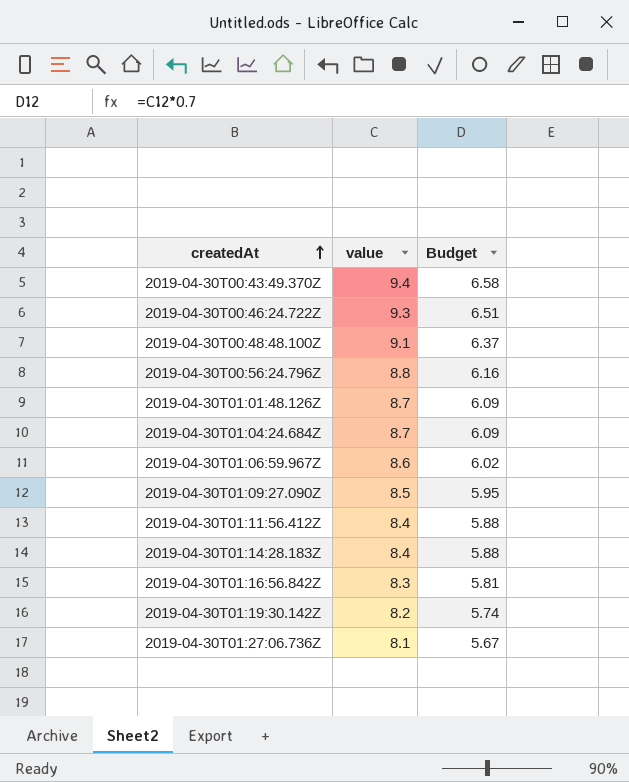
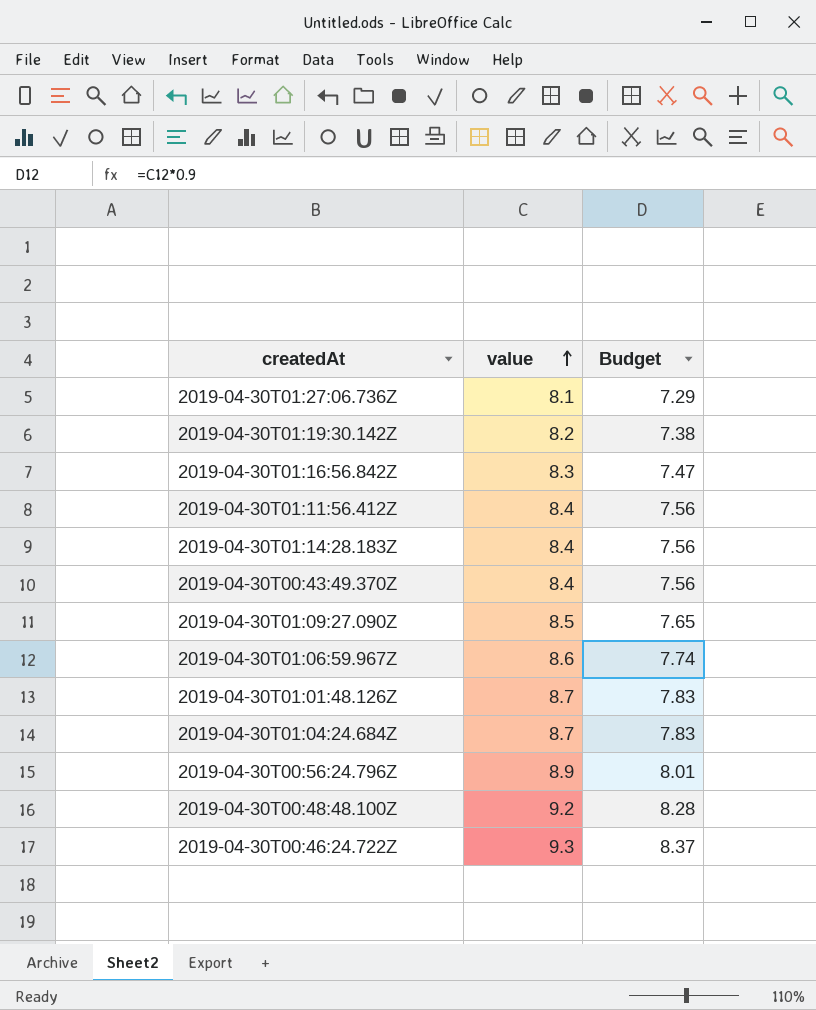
row order: createdAt ascending -> value ascending
column Budget | formula: [value] * 0.7 -> [value] * 0.9
2019-04-30T00:43:49.370Z | value: 9.4 -> 8.4
2019-04-30T00:56:24.796Z | value: 8.8 -> 8.9
2019-04-30T00:48:48.100Z | value: 9.1 -> 9.2

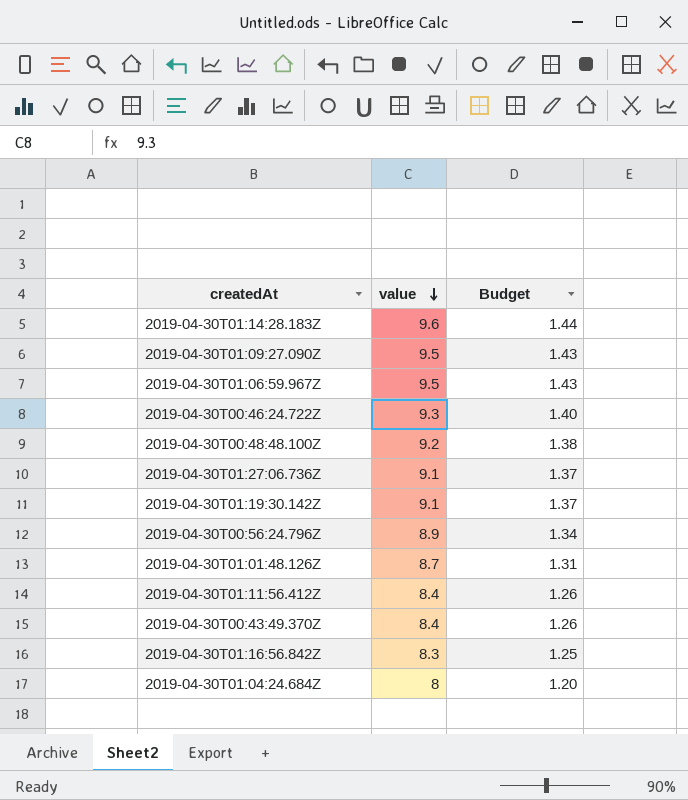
row order: value ascending -> value descending
column Budget | formula: [value] * 0.9 -> [value] * 0.15
2019-04-30T01:14:28.183Z | value: 8.4 -> 9.6
2019-04-30T01:09:27.090Z | value: 8.5 -> 9.5
2019-04-30T01:06:59.967Z | value: 8.6 -> 9.5
2019-04-30T01:27:06.736Z | value: 8.1 -> 9.1
2019-04-30T01:19:30.142Z | value: 8.2 -> 9.1
2019-04-30T01:04:24.684Z | value: 8.7 -> 8

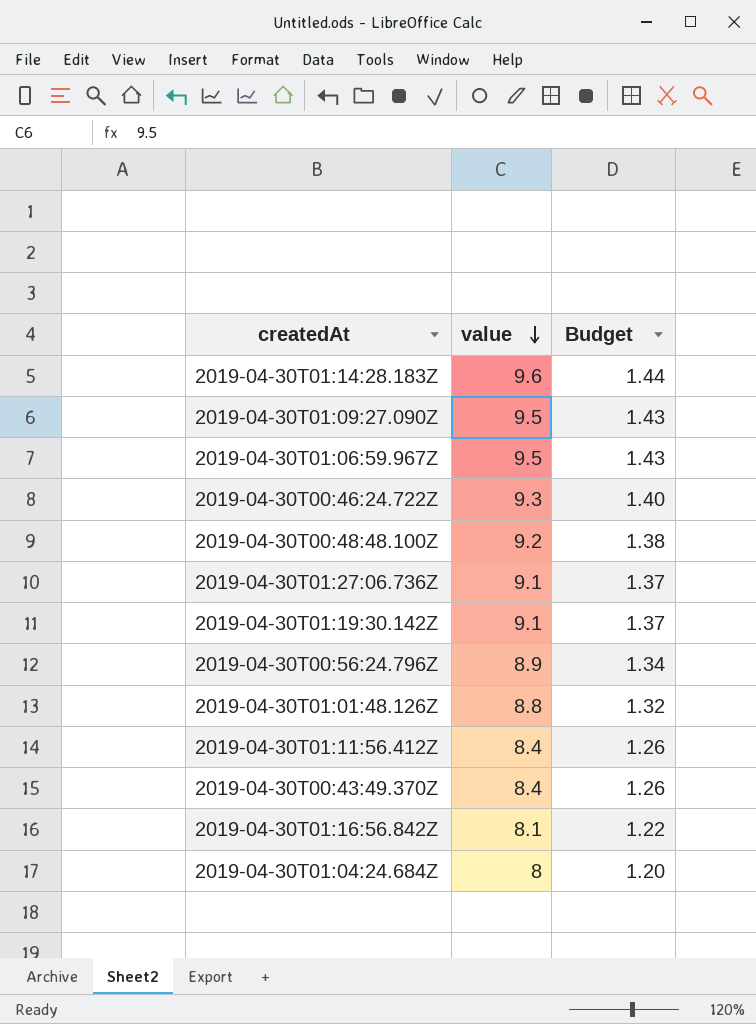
2019-04-30T01:01:48.126Z | value: 8.7 -> 8.8
2019-04-30T01:01:48.126Z | Budget: 1.31 -> 1.32
2019-04-30T01:16:56.842Z | value: 8.3 -> 8.1
2019-04-30T01:16:56.842Z | Budget: 1.25 -> 1.22

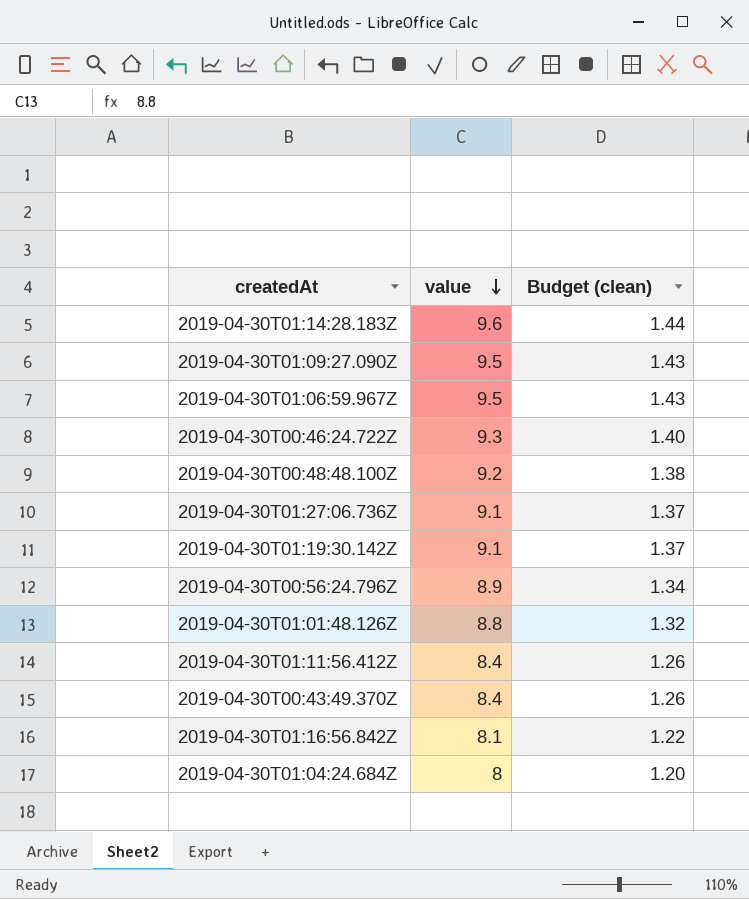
column name: Budget -> Budget (clean)

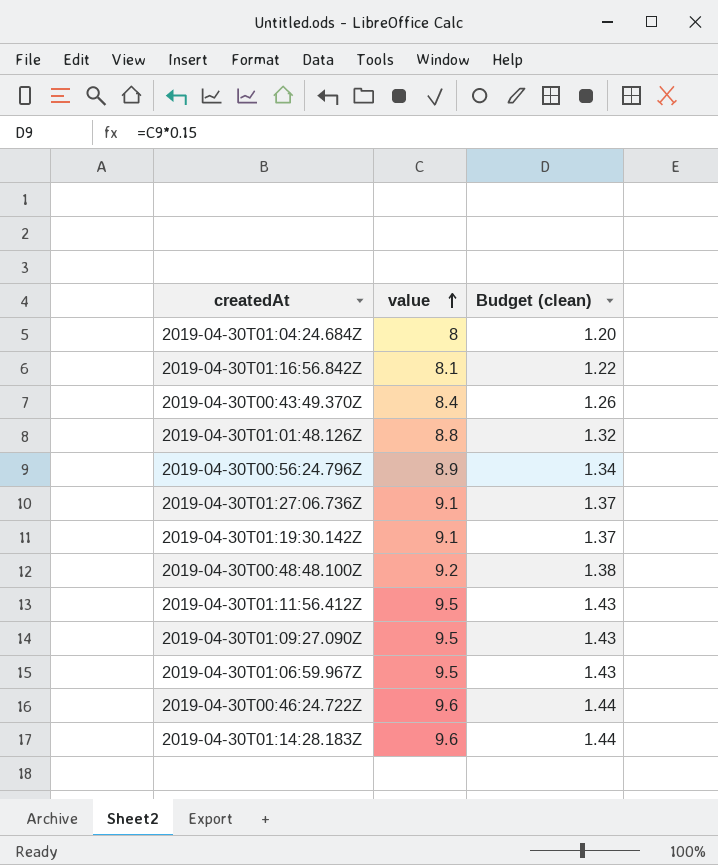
row order: value descending -> value ascending
2019-04-30T01:11:56.412Z | value: 8.4 -> 9.5
2019-04-30T01:11:56.412Z | Budget (clean): 1.26 -> 1.43
2019-04-30T00:46:24.722Z | value: 9.3 -> 9.6
2019-04-30T00:46:24.722Z | Budget (clean): 1.40 -> 1.44

